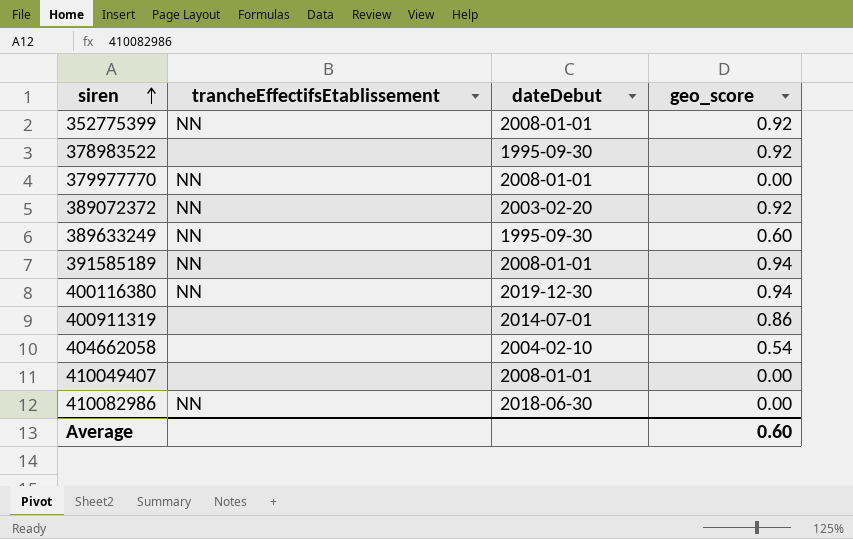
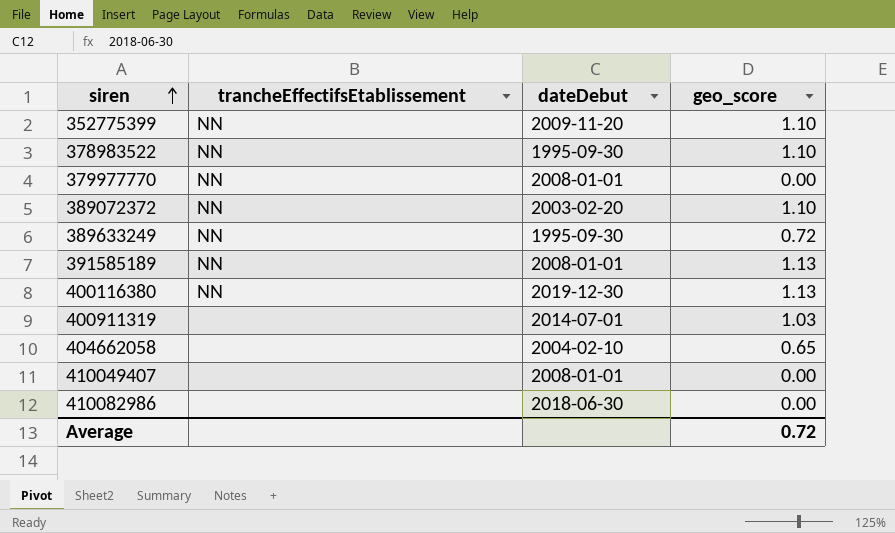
352775399 | dateDebut: 2008-01-01 -> 2009-11-20
352775399 | geo_score: 0.92 -> 1.10
378983522 | trancheEffectifsEtablissement: none -> NN
378983522 | geo_score: 0.92 -> 1.10
389072372 | geo_score: 0.92 -> 1.10
389633249 | geo_score: 0.60 -> 0.72
391585189 | geo_score: 0.94 -> 1.13
400116380 | geo_score: 0.94 -> 1.13
400911319 | geo_score: 0.86 -> 1.03
404662058 | geo_score: 0.54 -> 0.65
410082986 | trancheEffectifsEtablissement: NN -> none
Average | geo_score: 0.60 -> 0.72

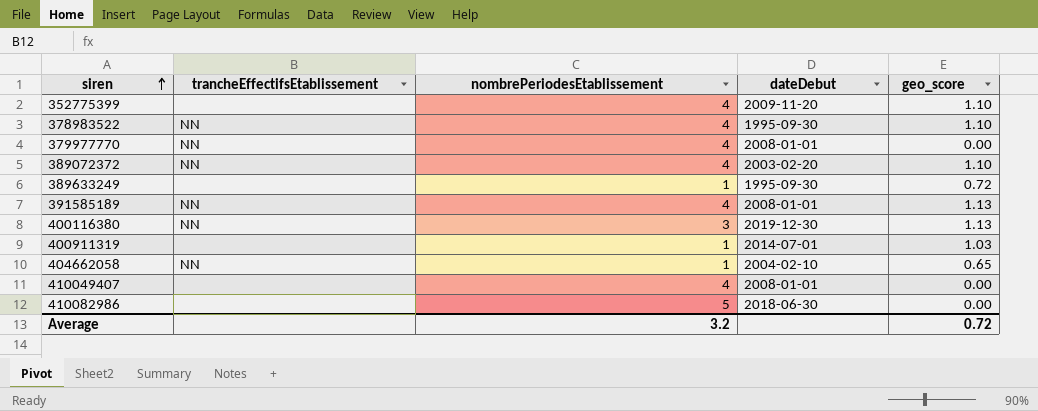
column nombrePeriodesEtablissement | position: none -> 3
352775399 | trancheEffectifsEtablissement: NN -> none
389633249 | trancheEffectifsEtablissement: NN -> none
404662058 | trancheEffectifsEtablissement: none -> NN

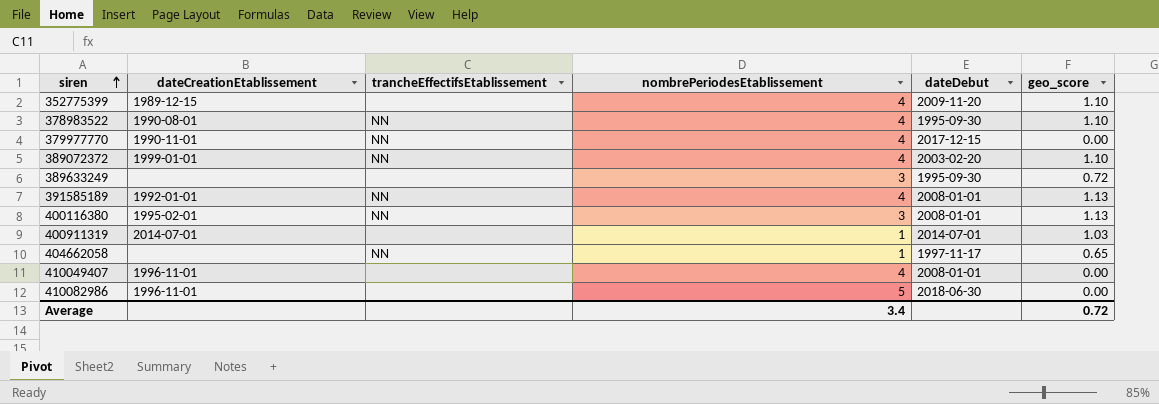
column dateCreationEtablissement | position: none -> 2
379977770 | dateDebut: 2008-01-01 -> 2017-12-15
389633249 | nombrePeriodesEtablissement: 1 -> 3
400116380 | dateDebut: 2019-12-30 -> 2008-01-01
404662058 | dateDebut: 2004-02-10 -> 1997-11-17
Average | nombrePeriodesEtablissement: 3.2 -> 3.4

